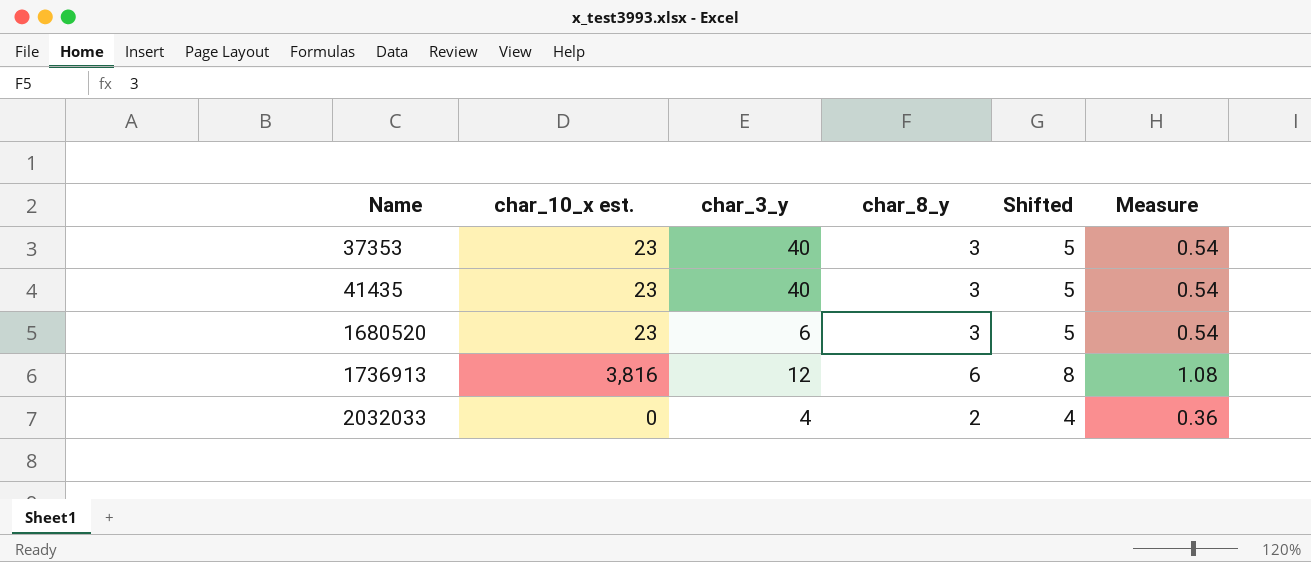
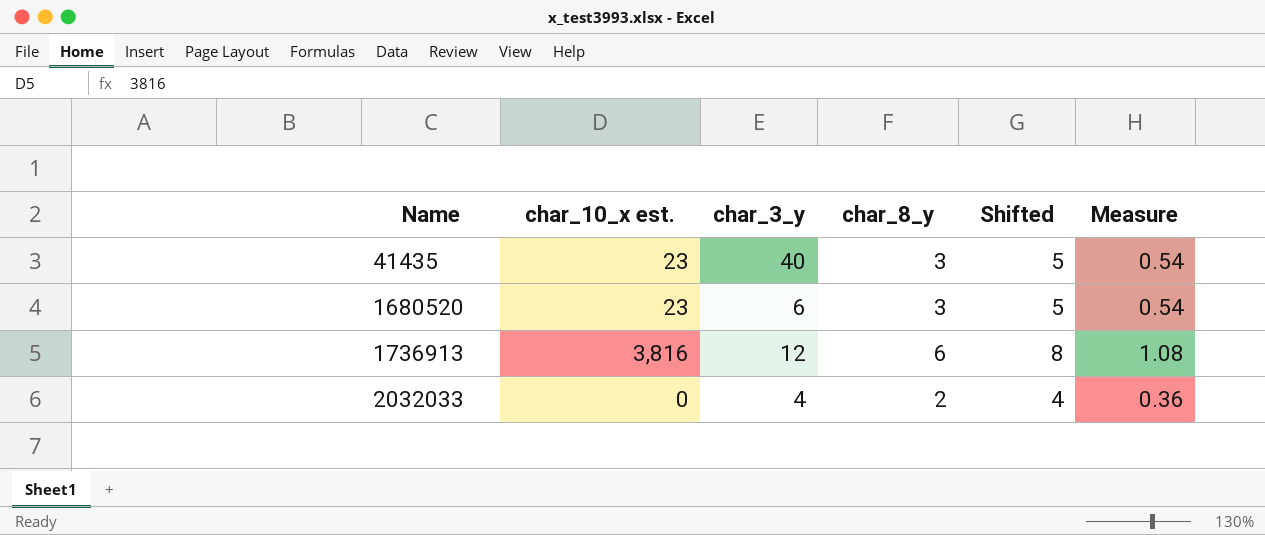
row 37353: 23 | 40 | 3 | 5 | 0.54 -> none

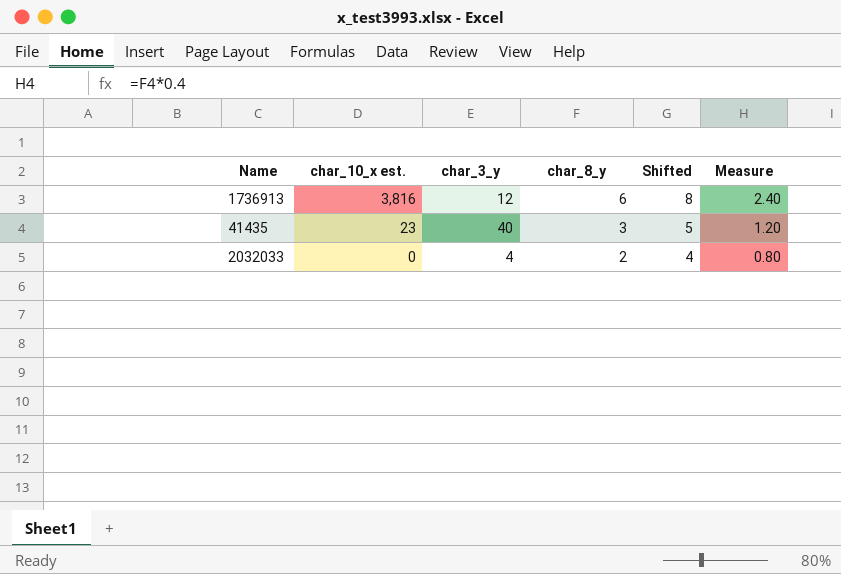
row order: Name ascending -> char_10_x est. descending
column Measure | formula: [char_8_y] * 0.18 -> [char_8_y] * 0.4
row 1680520: 23 | 6 | 3 | 5 | 0.54 -> none

